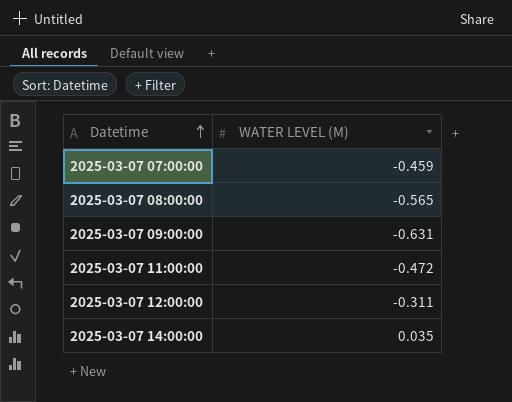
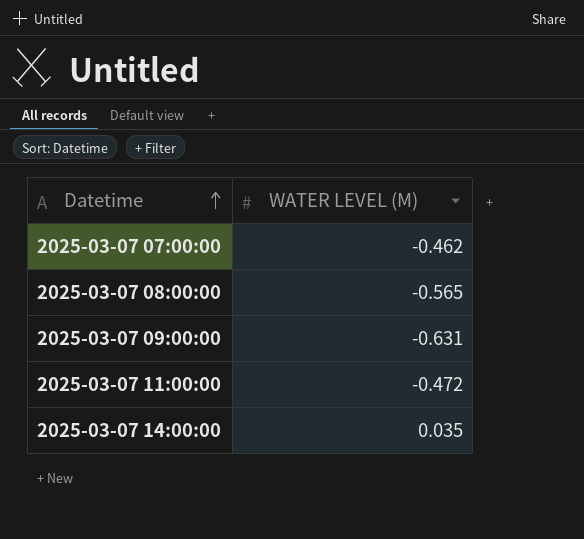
row 2025-03-07 12:00:00: -0.311 -> none
2025-03-07 07:00:00 | WATER LEVEL (M): -0.459 -> -0.462

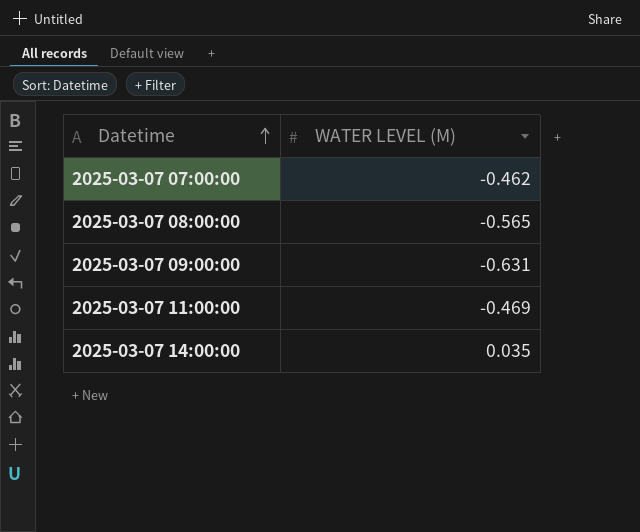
2025-03-07 11:00:00 | WATER LEVEL (M): -0.472 -> -0.469

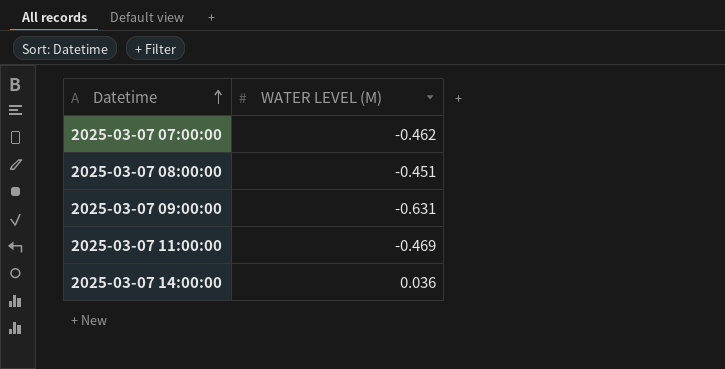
2025-03-07 08:00:00 | WATER LEVEL (M): -0.565 -> -0.451
2025-03-07 14:00:00 | WATER LEVEL (M): 0.035 -> 0.036

